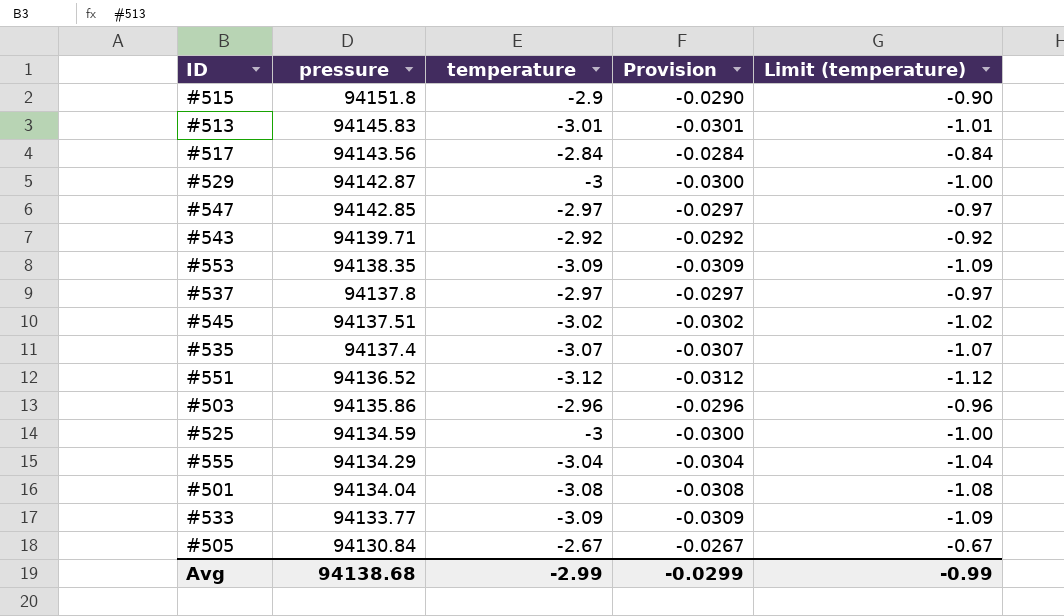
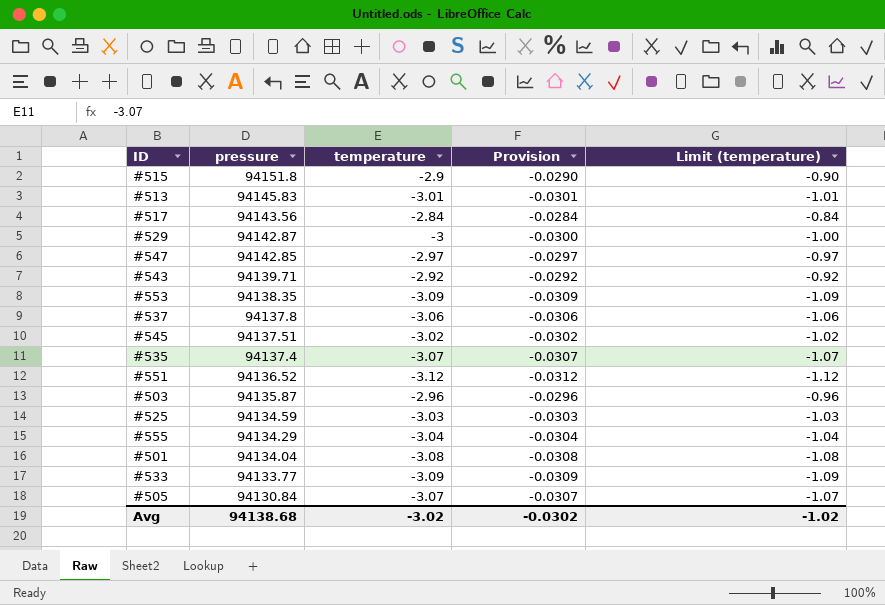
#537 | temperature: -2.97 -> -3.06
#537 | Provision: -0.0297 -> -0.0306
#537 | Limit (temperature): -0.97 -> -1.06
#503 | pressure: 94135.86 -> 94135.87
#525 | temperature: -3 -> -3.03
#525 | Provision: -0.0300 -> -0.0303
#525 | Limit (temperature): -1.00 -> -1.03
#505 | temperature: -2.67 -> -3.07
#505 | Provision: -0.0267 -> -0.0307
#505 | Limit (temperature): -0.67 -> -1.07
Avg | temperature: -2.99 -> -3.02
Avg | Provision: -0.0299 -> -0.0302
Avg | Limit (temperature): -0.99 -> -1.02

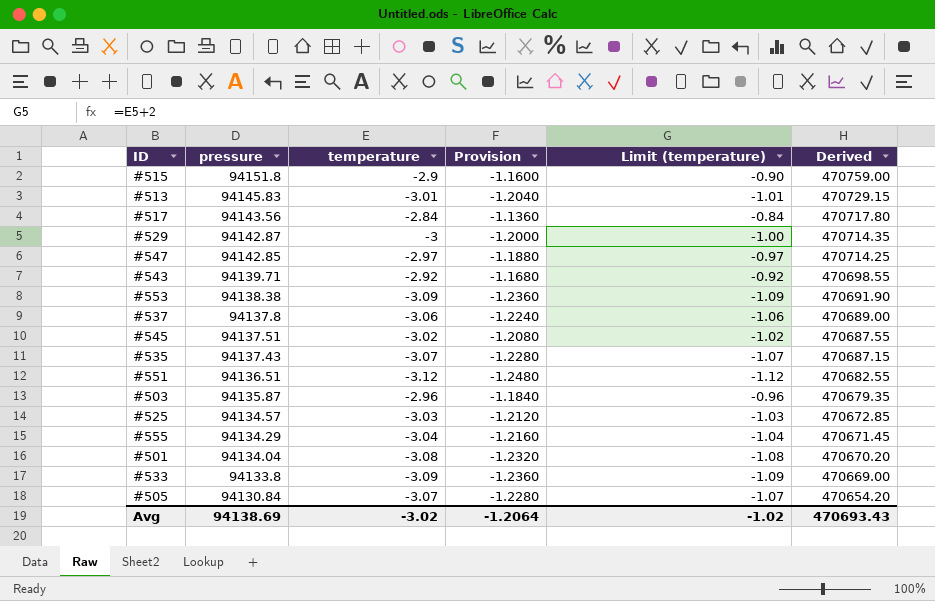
column Provision | formula: [temperature] * 0.01 -> [temperature] * 0.4
column Derived | formula: none -> [pressure] * 5
#553 | pressure: 94138.35 -> 94138.38
#535 | pressure: 94137.4 -> 94137.43
#551 | pressure: 94136.52 -> 94136.51
#525 | pressure: 94134.59 -> 94134.57
#533 | pressure: 94133.77 -> 94133.8
Avg | pressure: 94138.68 -> 94138.69
Avg | Provision: -0.0302 -> -1.2064

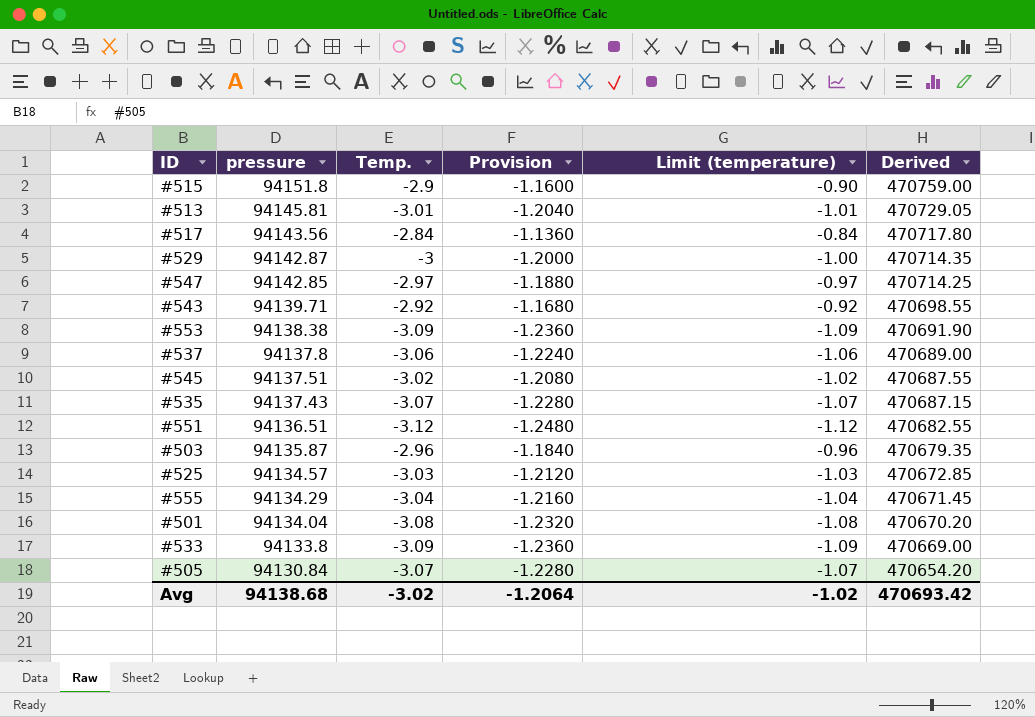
column name: temperature -> Temp.
#513 | pressure: 94145.83 -> 94145.81
#513 | Derived: 470729.15 -> 470729.05
Avg | pressure: 94138.69 -> 94138.68
Avg | Derived: 470693.43 -> 470693.42

